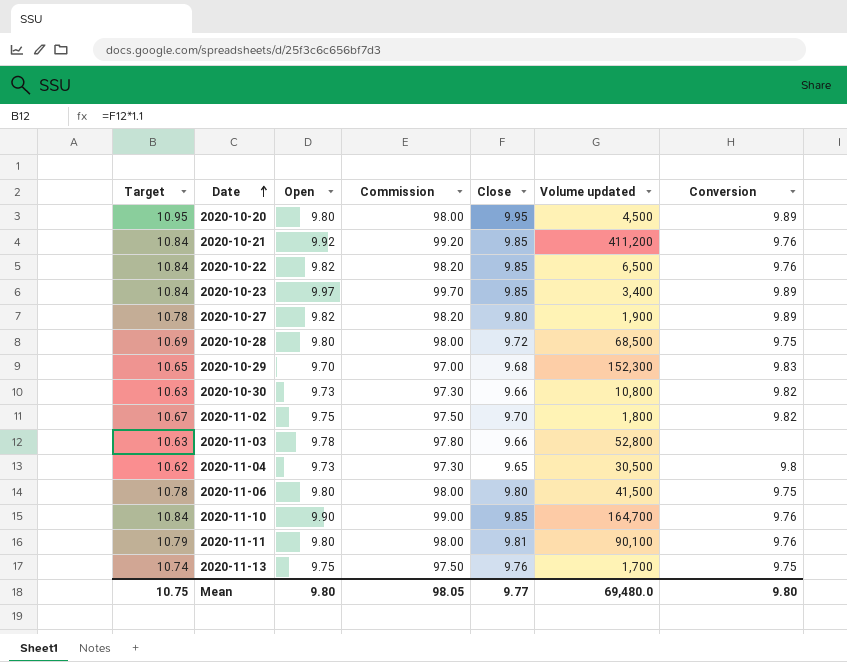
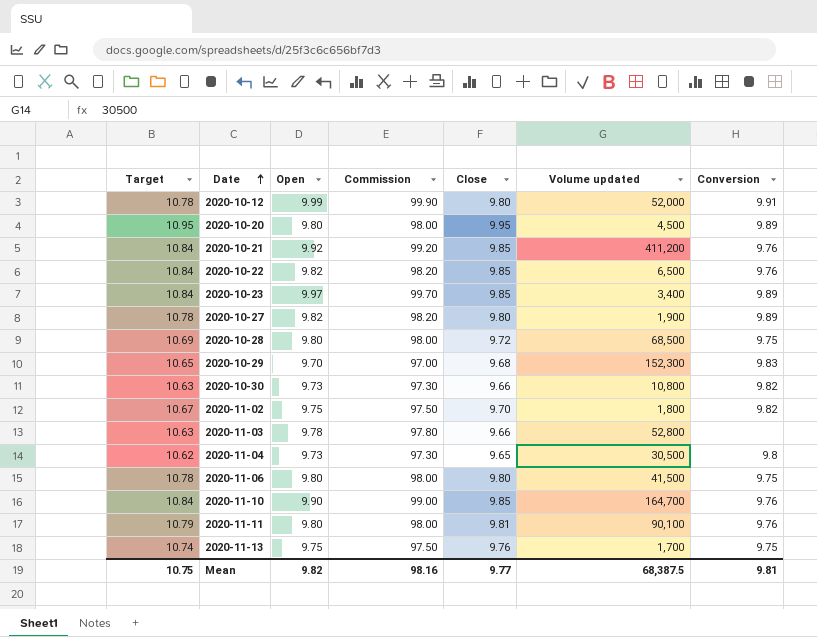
row 2020-10-12: none -> 10.78 | 9.99 | 99.90 | 9.80 | 52,000 | 9.91
Mean | Open: 9.80 -> 9.82
Mean | Commission: 98.05 -> 98.16
Mean | Volume updated: 69,480.0 -> 68,387.5
Mean | Conversion: 9.80 -> 9.81

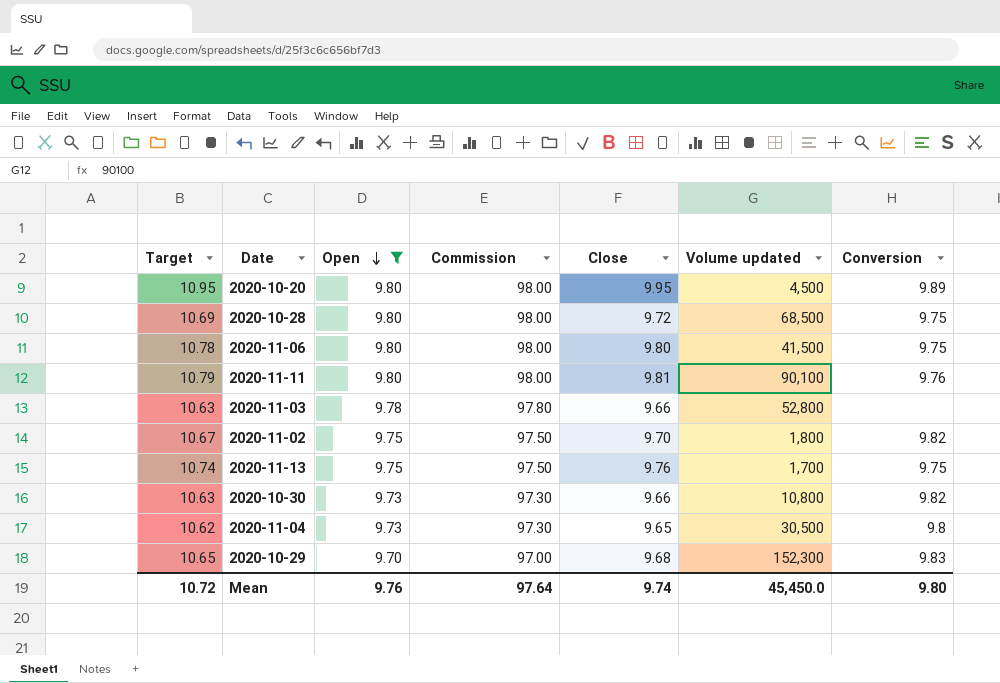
filter: none -> Open <= 9.80
row order: Date ascending -> Open descending
Mean | Target: 10.75 -> 10.72
Mean | Open: 9.82 -> 9.76
Mean | Commission: 98.16 -> 97.64
Mean | Close: 9.77 -> 9.74
Mean | Volume updated: 68,387.5 -> 45,450.0
Mean | Conversion: 9.81 -> 9.80

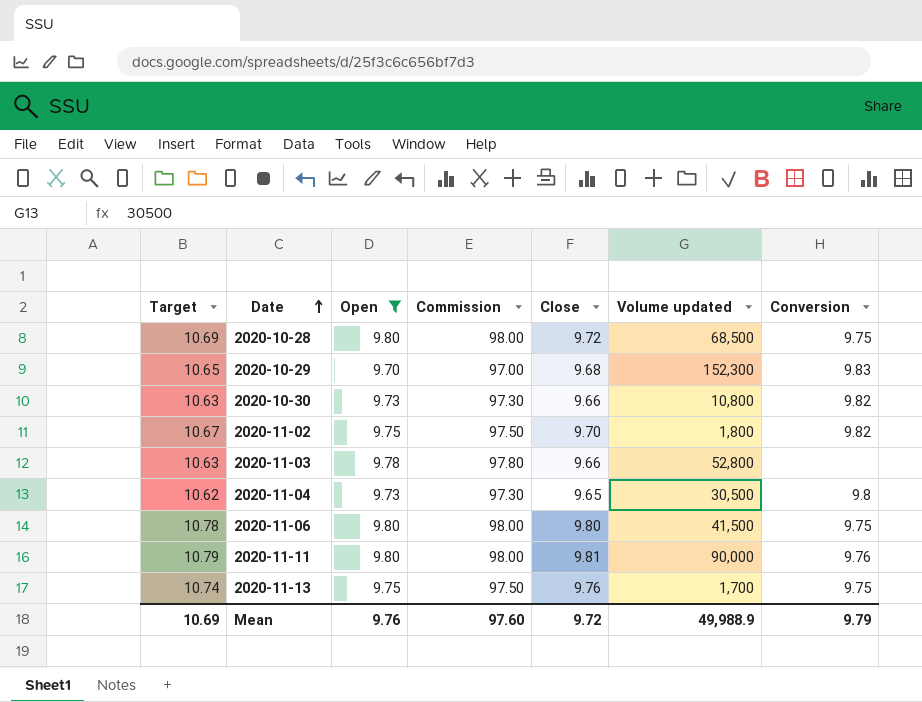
row order: Open descending -> Date ascending
row 2020-10-20: 10.95 | 9.80 | 98.00 | 9.95 | 4,500 | 9.89 -> none
2020-11-11 | Volume updated: 90,100 -> 90,000
Mean | Target: 10.72 -> 10.69
Mean | Commission: 97.64 -> 97.60
Mean | Close: 9.74 -> 9.72
Mean | Volume updated: 45,450.0 -> 49,988.9
Mean | Conversion: 9.80 -> 9.79

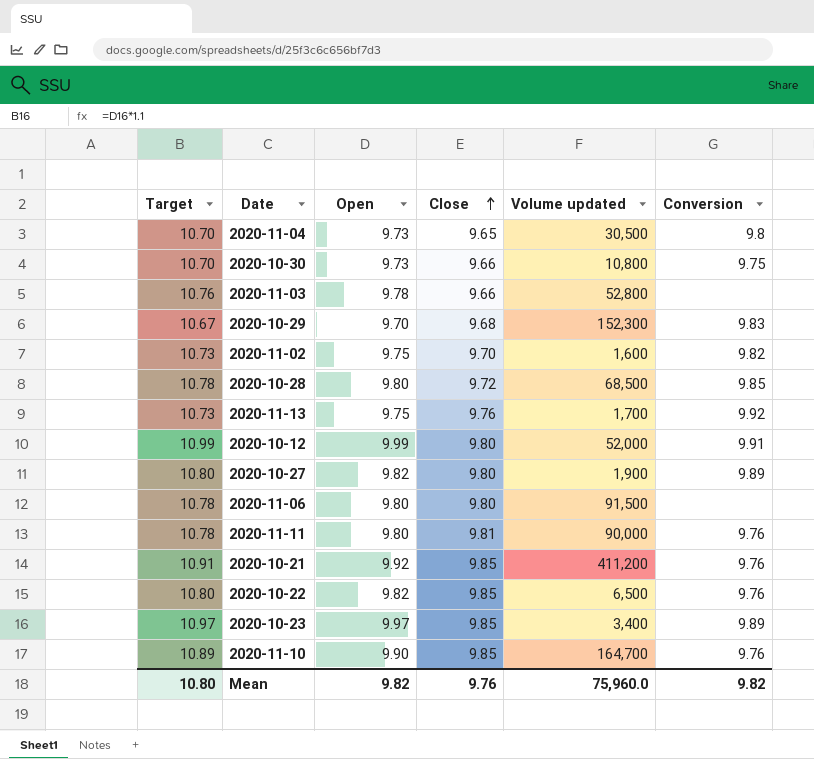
filter: Open <= 9.80 -> none
row order: Date ascending -> Close ascending
column Commission | formula: [Open] * 10 -> none
column Target | formula: [Close] * 1.1 -> [Open] * 1.1
2020-10-30 | Conversion: 9.82 -> 9.75
2020-11-02 | Volume updated: 1,800 -> 1,600
2020-10-28 | Conversion: 9.75 -> 9.85
2020-11-13 | Conversion: 9.75 -> 9.92
2020-11-06 | Volume updated: 41,500 -> 91,500
2020-11-06 | Conversion: 9.75 -> none
Mean | Target: 10.69 -> 10.80
Mean | Open: 9.76 -> 9.82
Mean | Close: 9.72 -> 9.76
Mean | Volume updated: 49,988.9 -> 75,960.0
Mean | Conversion: 9.79 -> 9.82

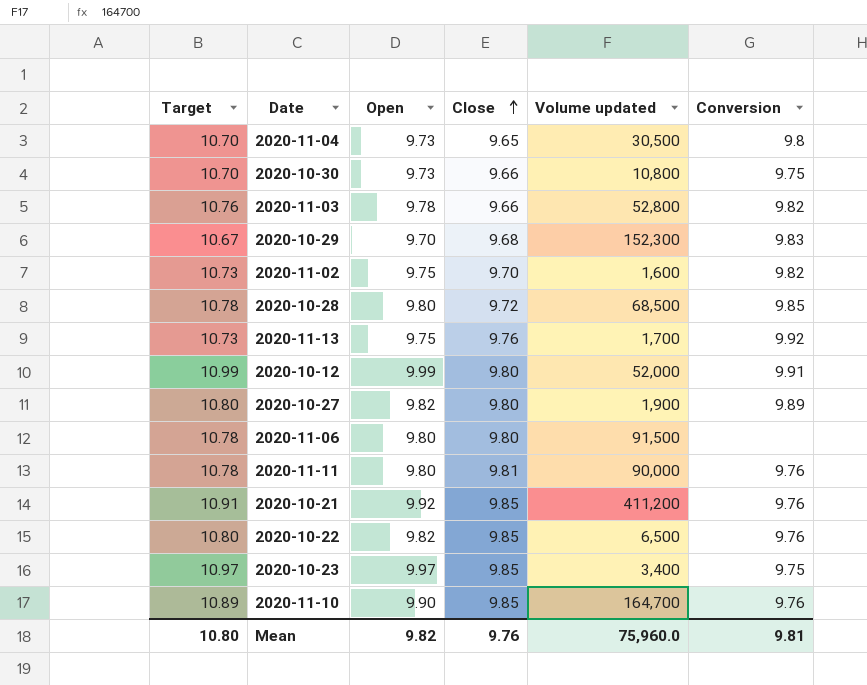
2020-11-03 | Conversion: none -> 9.82
2020-10-23 | Conversion: 9.89 -> 9.75
Mean | Conversion: 9.82 -> 9.81

